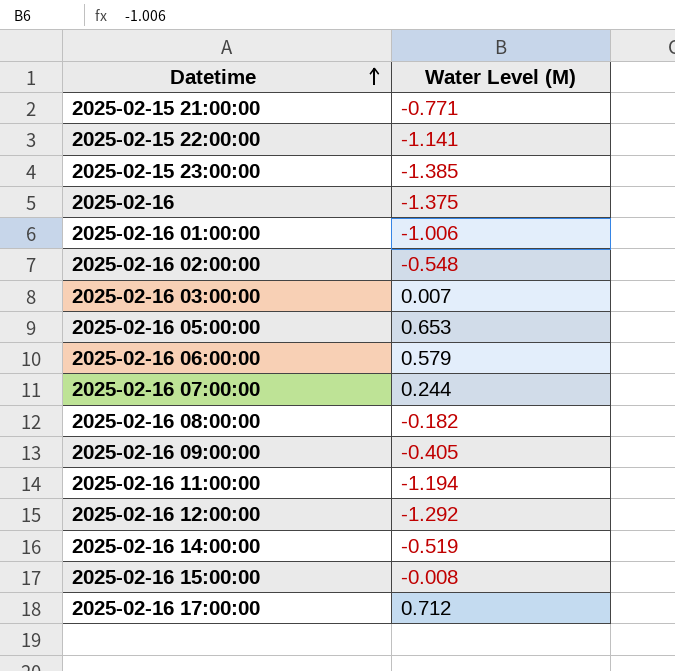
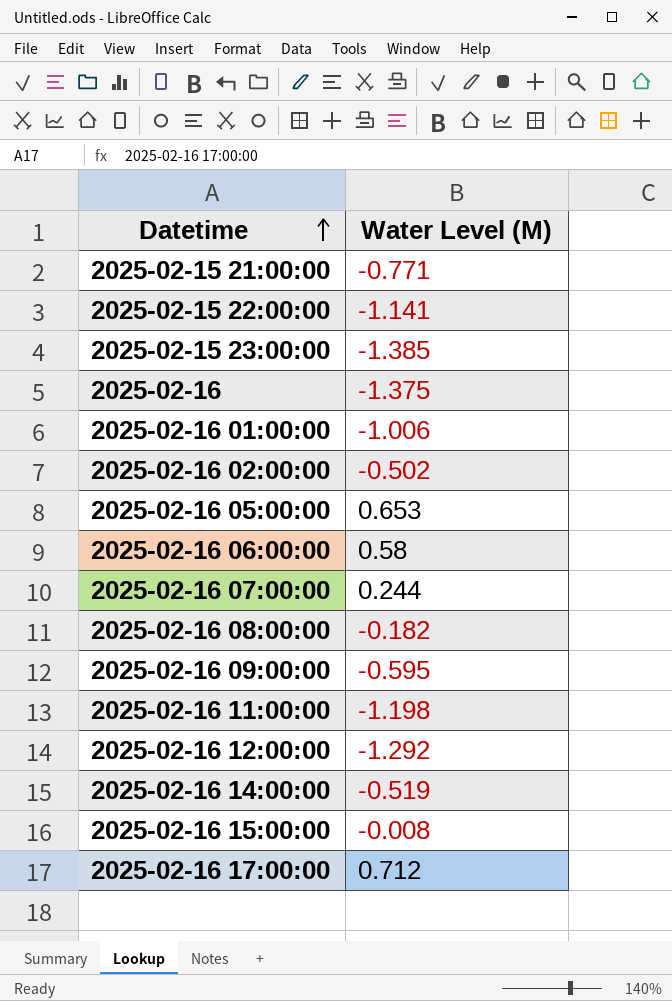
row 2025-02-16 03:00:00: 0.007 -> none
2025-02-16 02:00:00 | Water Level (M): -0.548 -> -0.502
2025-02-16 06:00:00 | Water Level (M): 0.579 -> 0.58
2025-02-16 09:00:00 | Water Level (M): -0.405 -> -0.595
2025-02-16 11:00:00 | Water Level (M): -1.194 -> -1.198

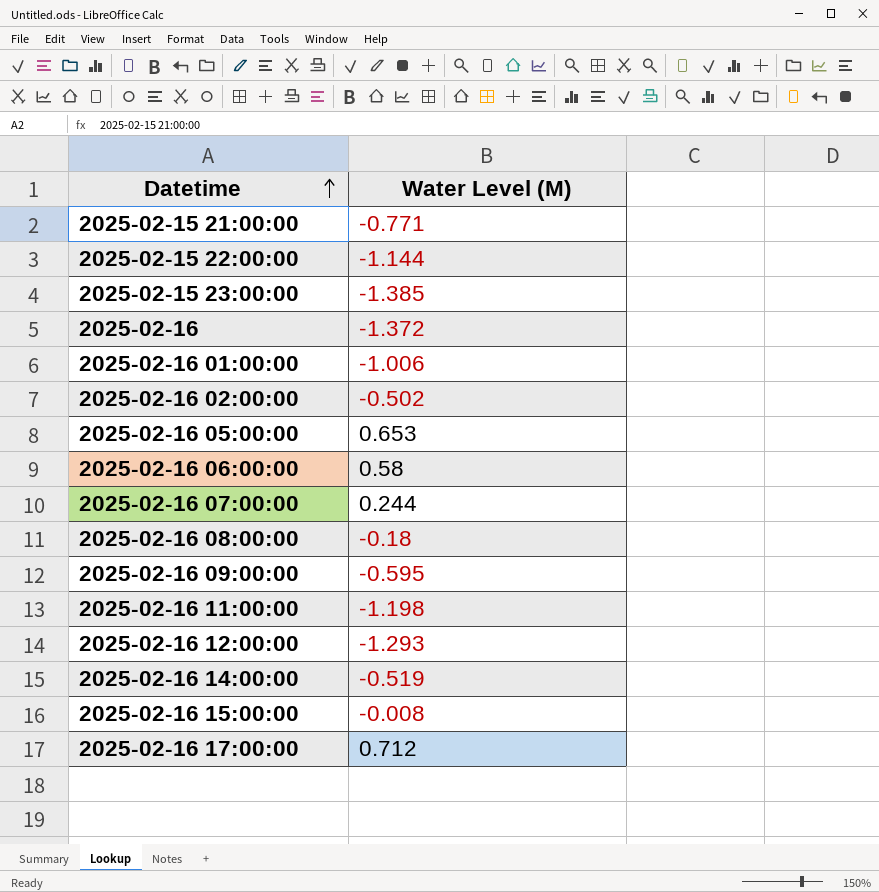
2025-02-15 22:00:00 | Water Level (M): -1.141 -> -1.144
2025-02-16 | Water Level (M): -1.375 -> -1.372
2025-02-16 08:00:00 | Water Level (M): -0.182 -> -0.18
2025-02-16 12:00:00 | Water Level (M): -1.292 -> -1.293

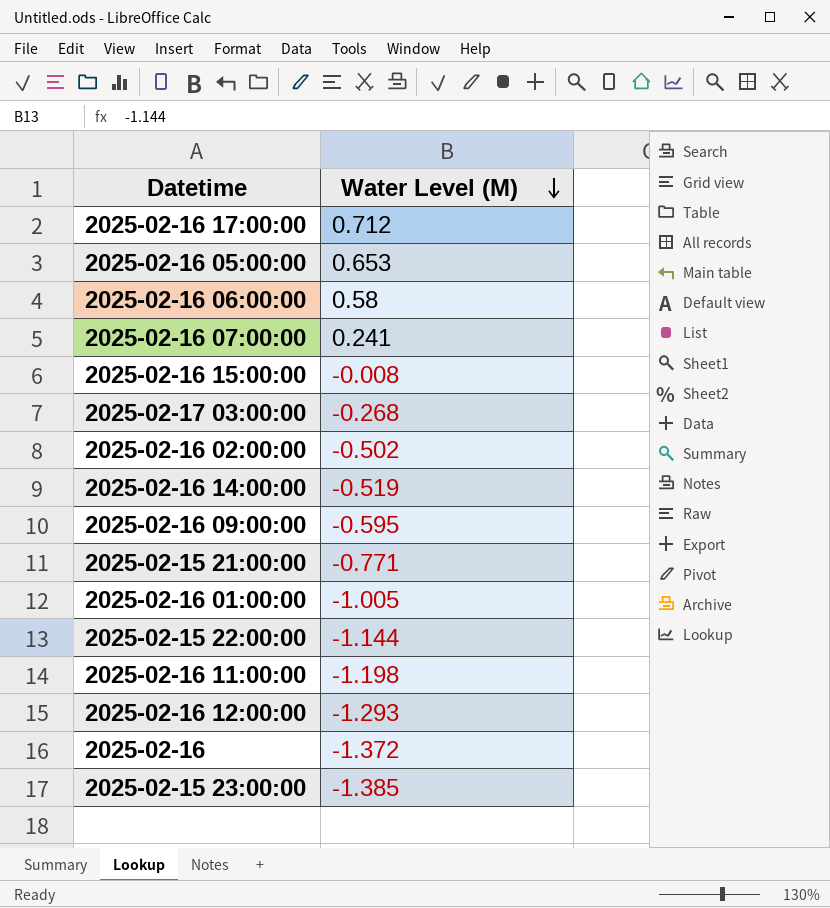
row order: Datetime ascending -> Water Level (M) descending
row 2025-02-16 08:00:00: -0.18 -> none
2025-02-16 07:00:00 | Water Level (M): 0.244 -> 0.241
row 2025-02-17 03:00:00: none -> -0.268
2025-02-16 01:00:00 | Water Level (M): -1.006 -> -1.005

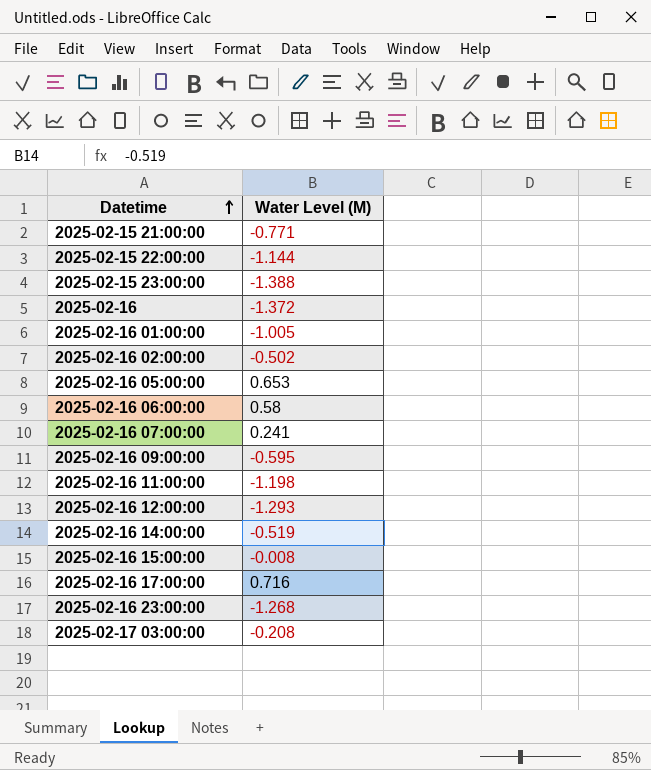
row order: Water Level (M) descending -> Datetime ascending
2025-02-15 23:00:00 | Water Level (M): -1.385 -> -1.388
2025-02-16 17:00:00 | Water Level (M): 0.712 -> 0.716
row 2025-02-16 23:00:00: none -> -1.268
2025-02-17 03:00:00 | Water Level (M): -0.268 -> -0.208

